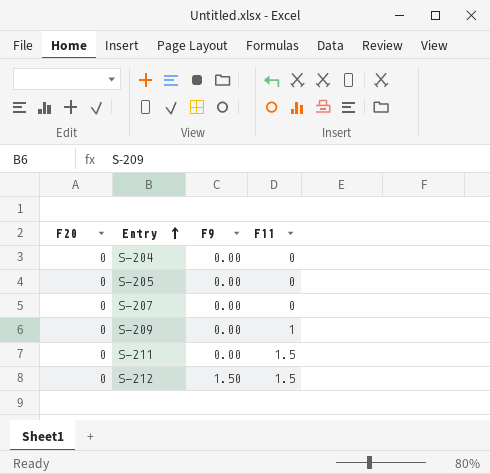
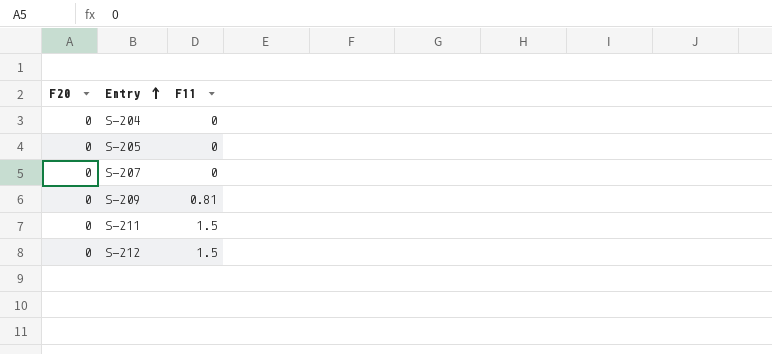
column F9 | position: 3 -> none
S-209 | F11: 1 -> 0.81

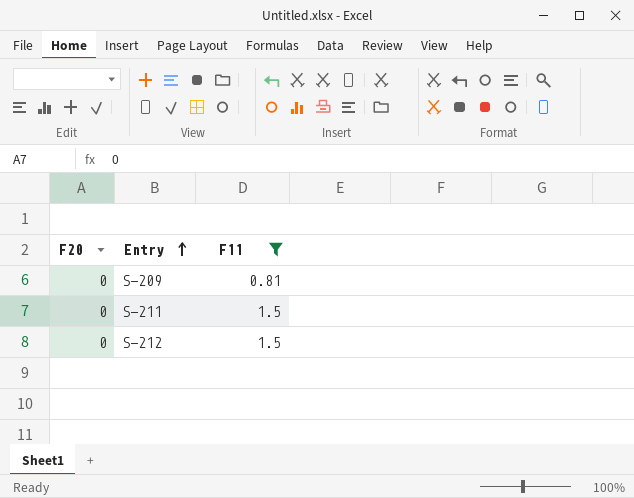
filter: none -> F11 != 0

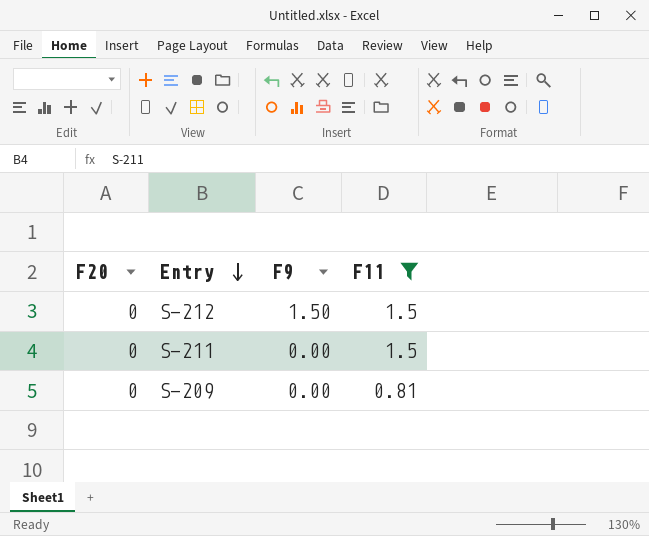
row order: Entry ascending -> Entry descending
column F9 | position: none -> 3

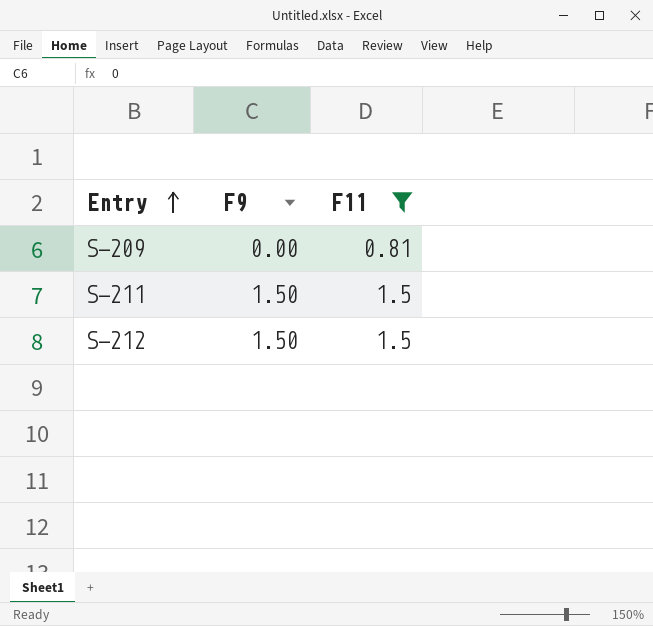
row order: Entry descending -> Entry ascending
column F20 | position: 1 -> none
S-211 | F9: 0.00 -> 1.50

